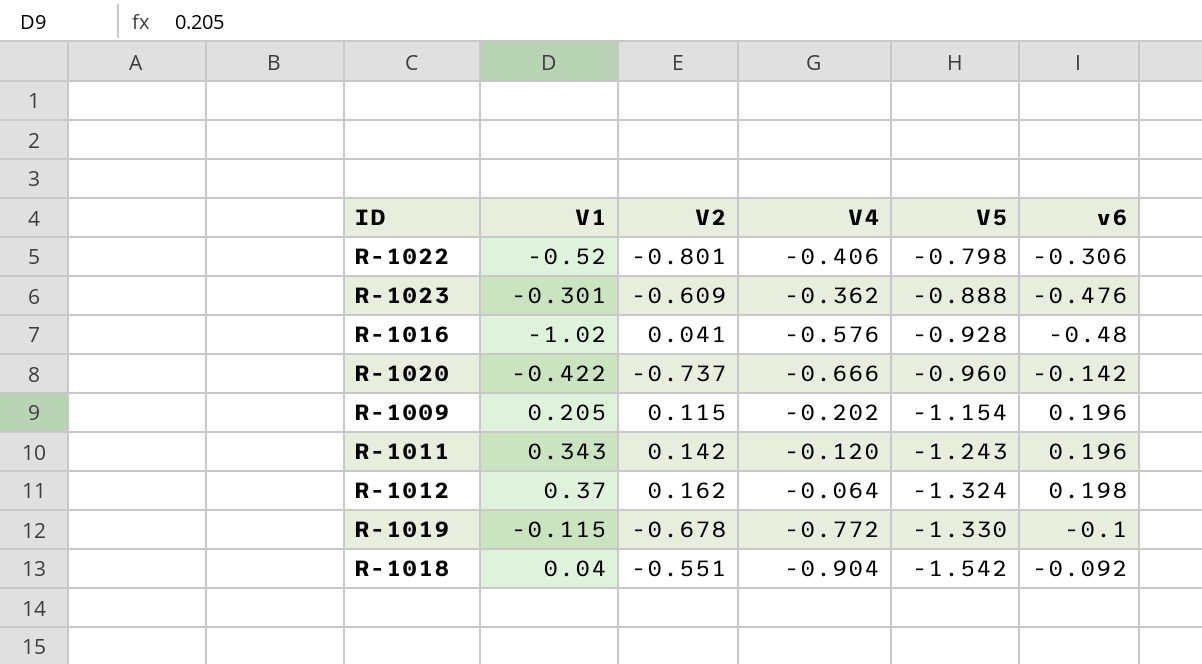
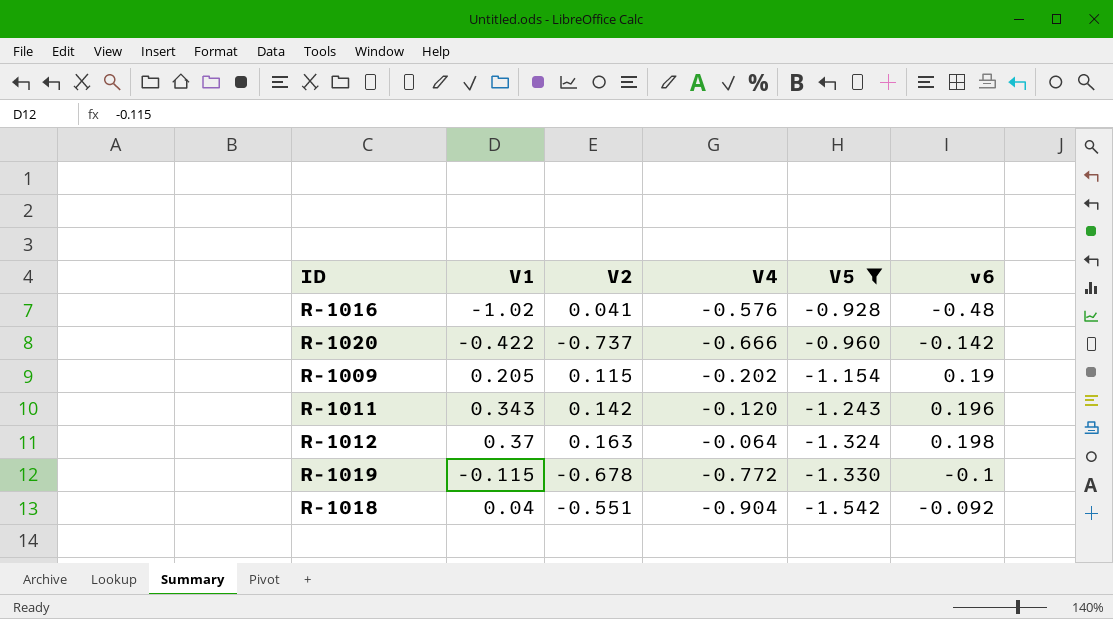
filter: none -> V5 <= -0.928
R-1009 | v6: 0.196 -> 0.19
R-1012 | V2: 0.162 -> 0.163

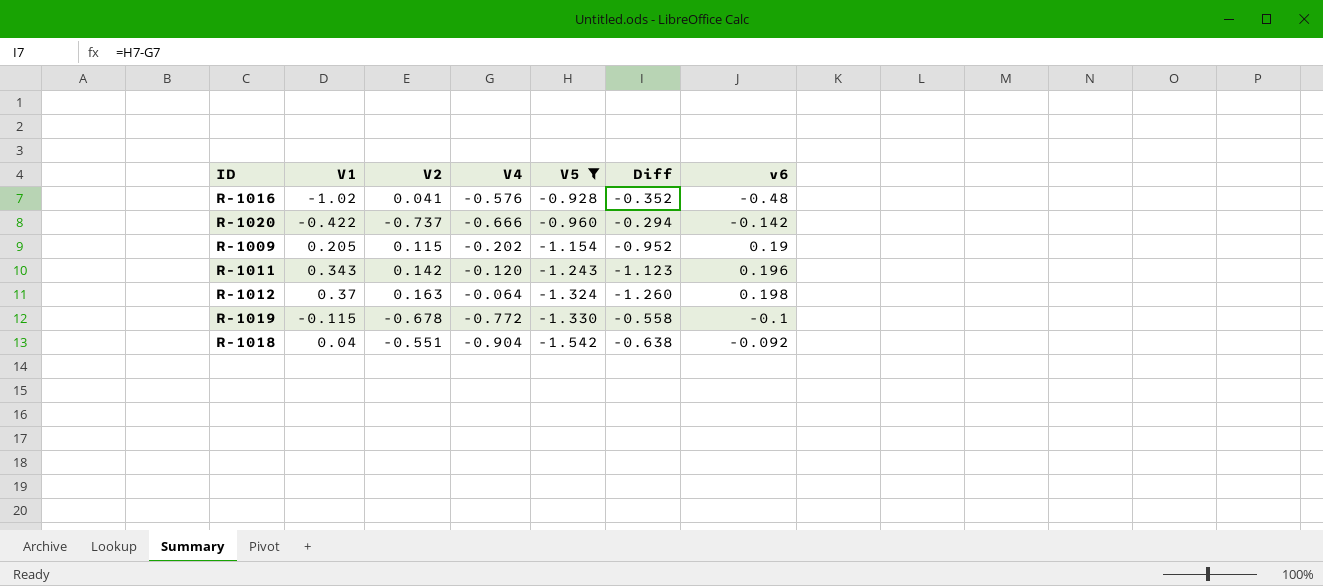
column Diff | formula: none -> [V5] - [V4]

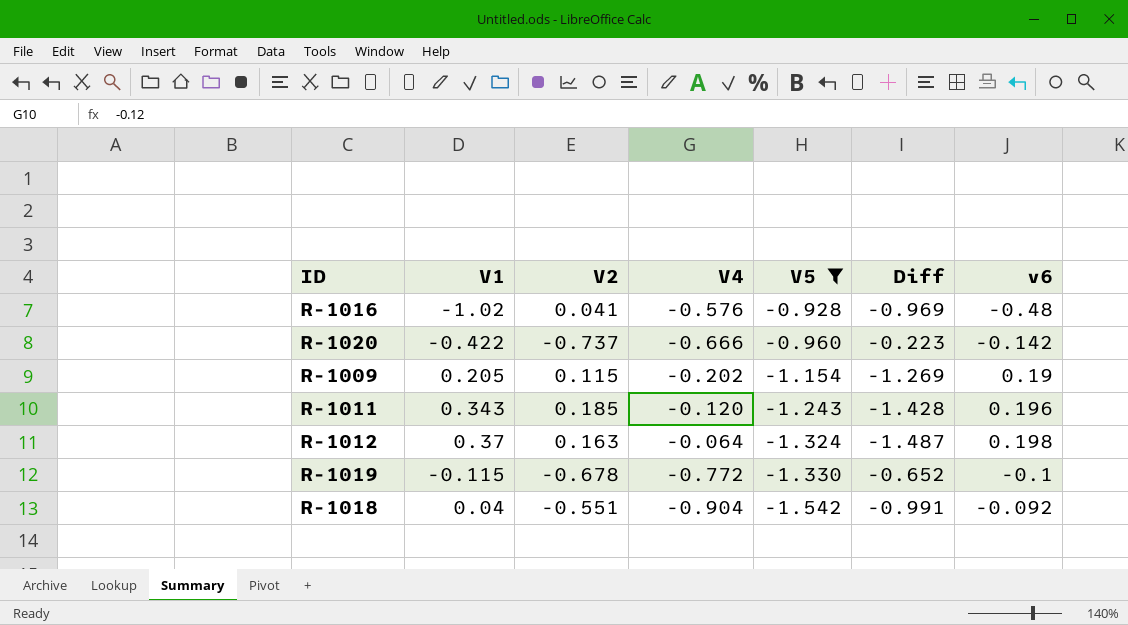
column Diff | formula: [V5] - [V4] -> [V5] - [V2]
R-1011 | V2: 0.142 -> 0.185

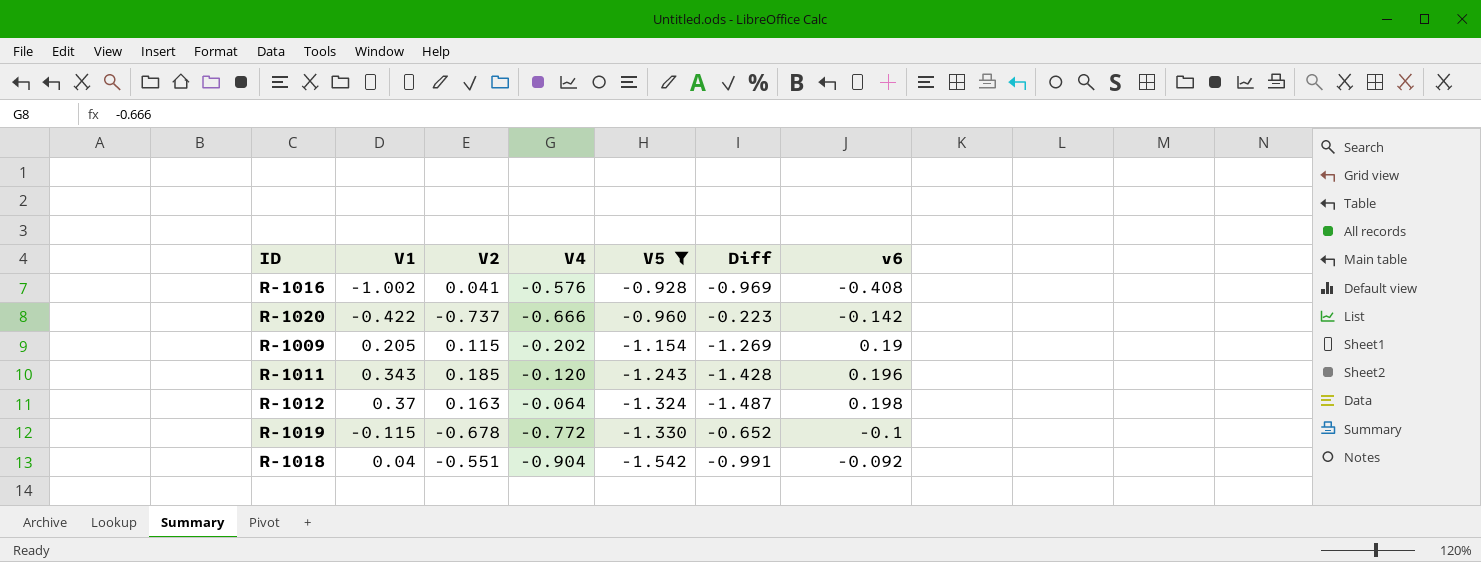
R-1016 | V1: -1.02 -> -1.002
R-1016 | v6: -0.48 -> -0.408

